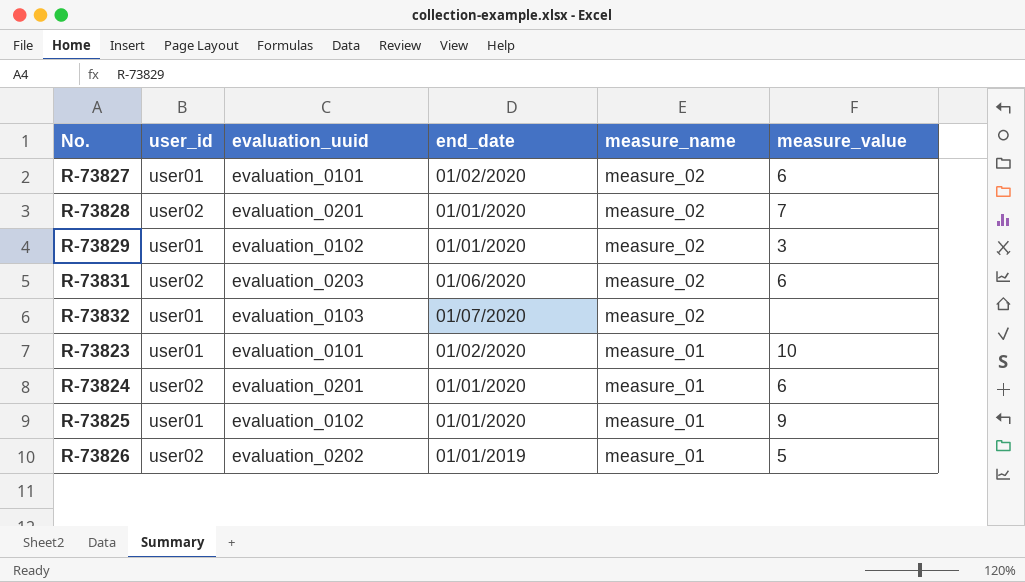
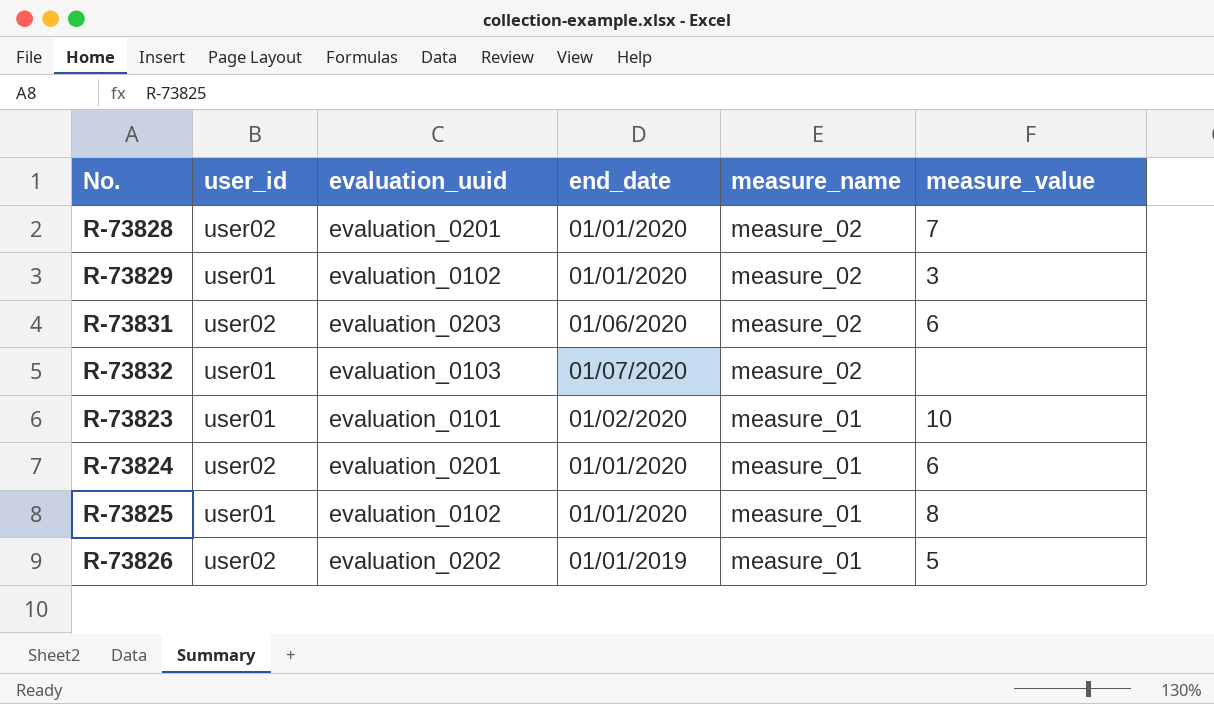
row R-73827: user01 | evaluation_0101 | 01/02/2020 | measure_02 | 6 -> none
R-73825 | measure_value: 9 -> 8

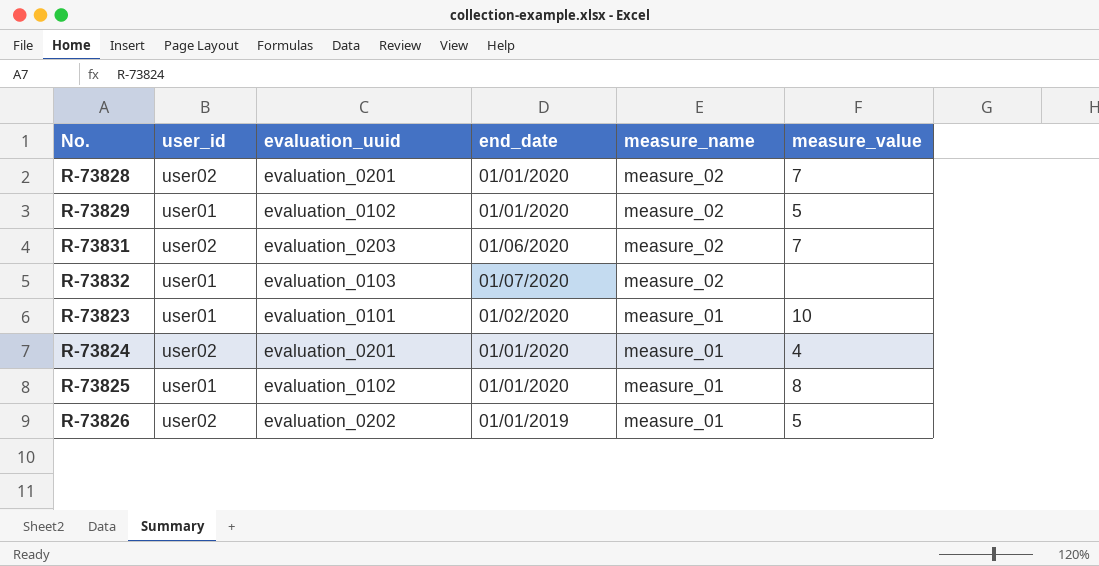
R-73829 | measure_value: 3 -> 5
R-73831 | measure_value: 6 -> 7
R-73824 | measure_value: 6 -> 4

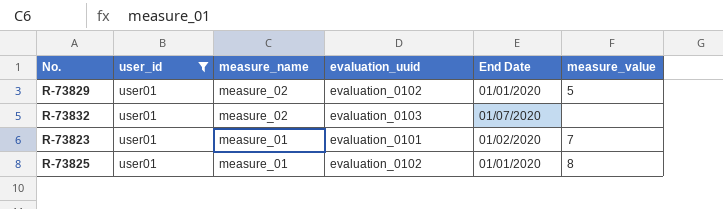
filter: none -> user_id = user01
column measure_name | position: 5 -> 3
column name: end_date -> End Date
R-73823 | measure_value: 10 -> 7

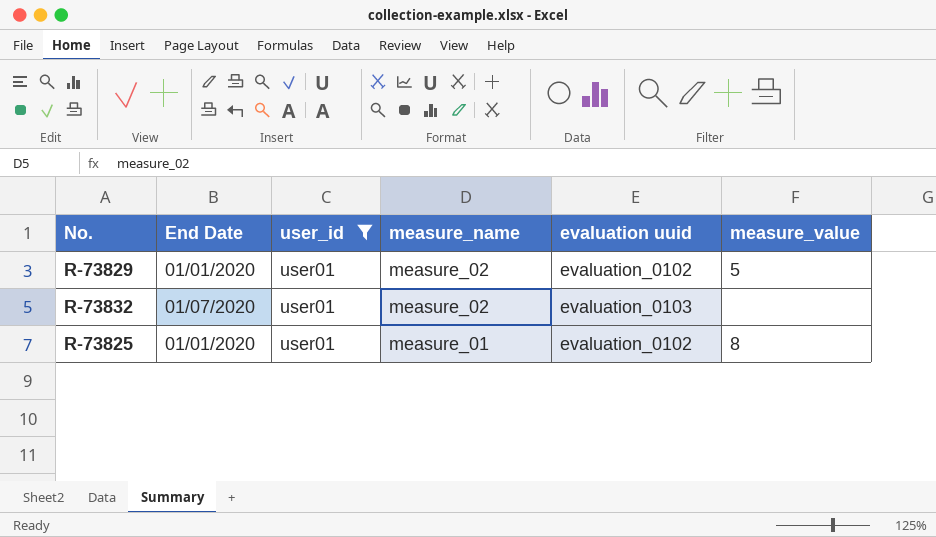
column End Date | position: 5 -> 2
column name: evaluation_uuid -> evaluation uuid
row R-73823: user01 | measure_01 | evaluation_0101 | 01/02/2020 | 7 -> none

